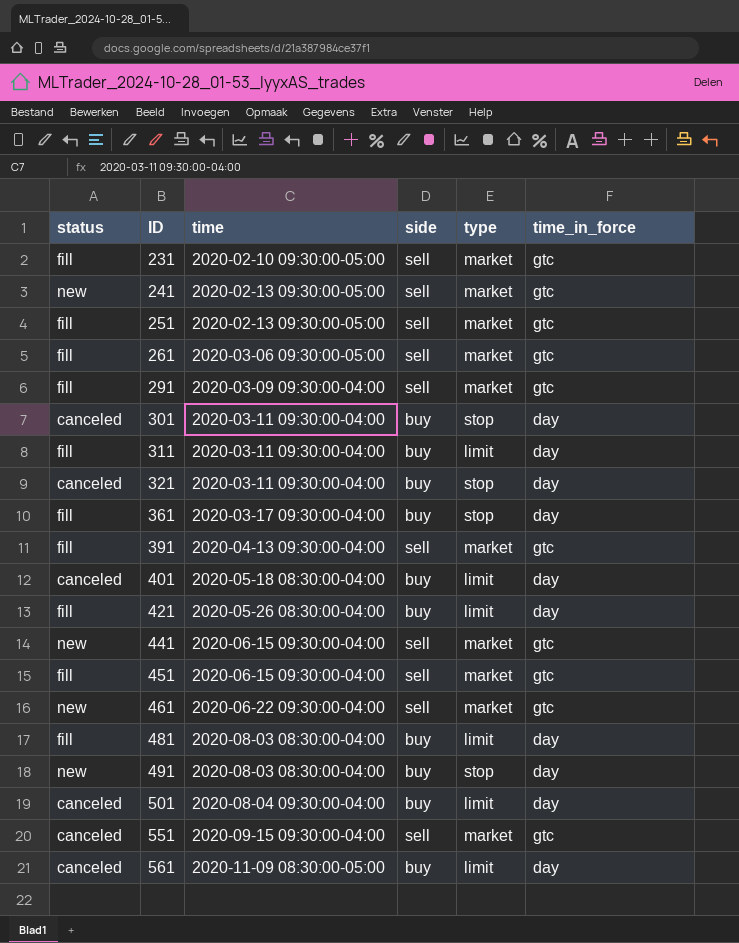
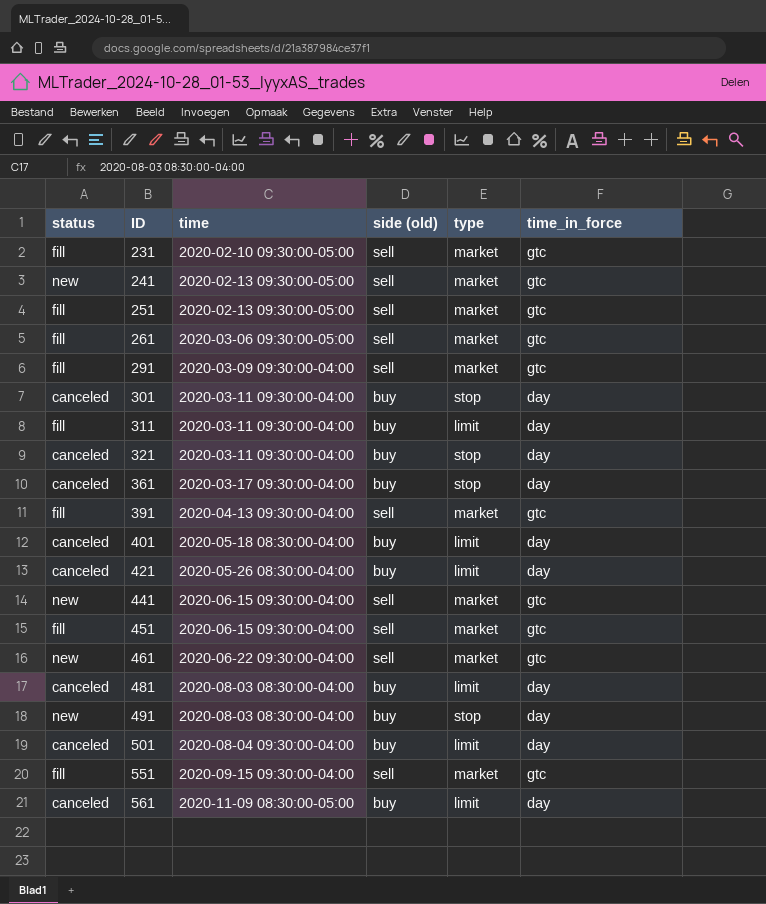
column name: side -> side (old)
361 | status: fill -> canceled
421 | status: fill -> canceled
481 | status: fill -> canceled
551 | status: canceled -> fill

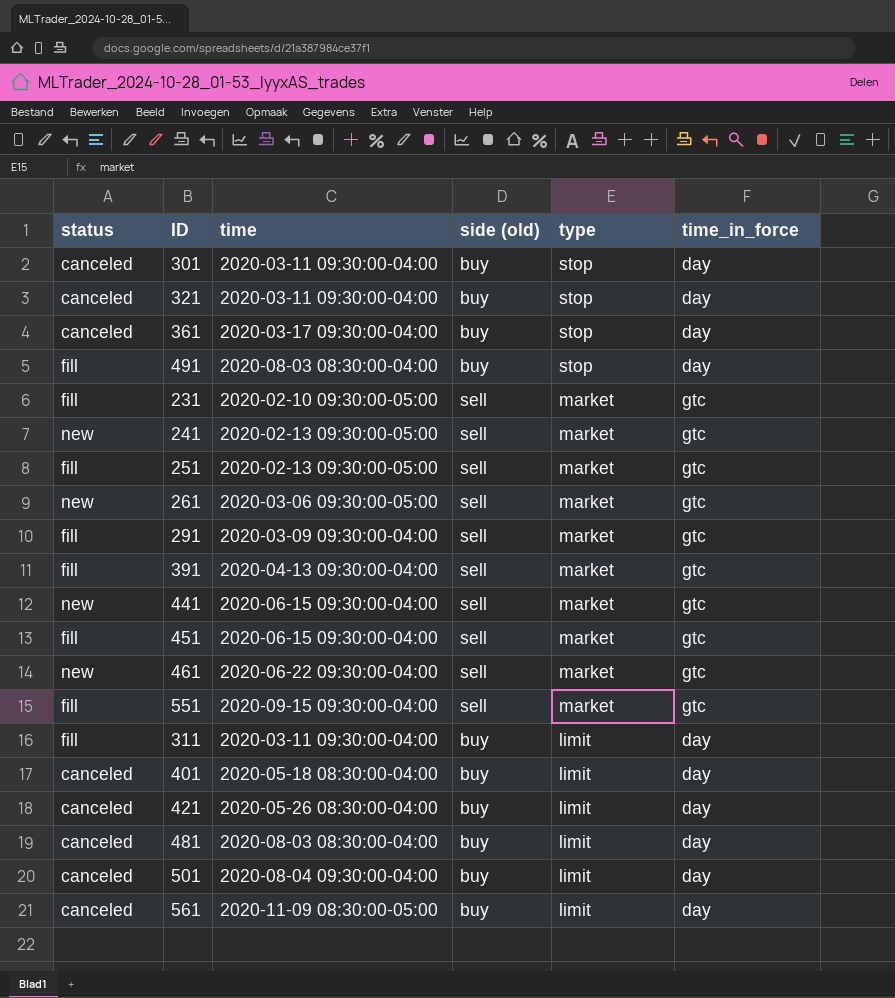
row order: ID ascending -> type descending
491 | status: new -> fill
261 | status: fill -> new

